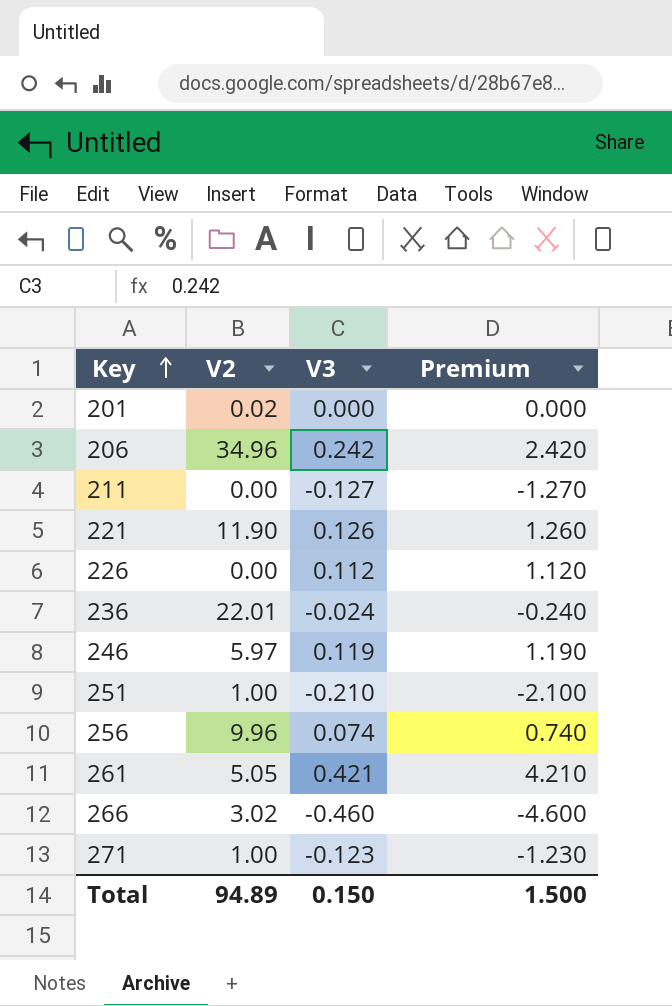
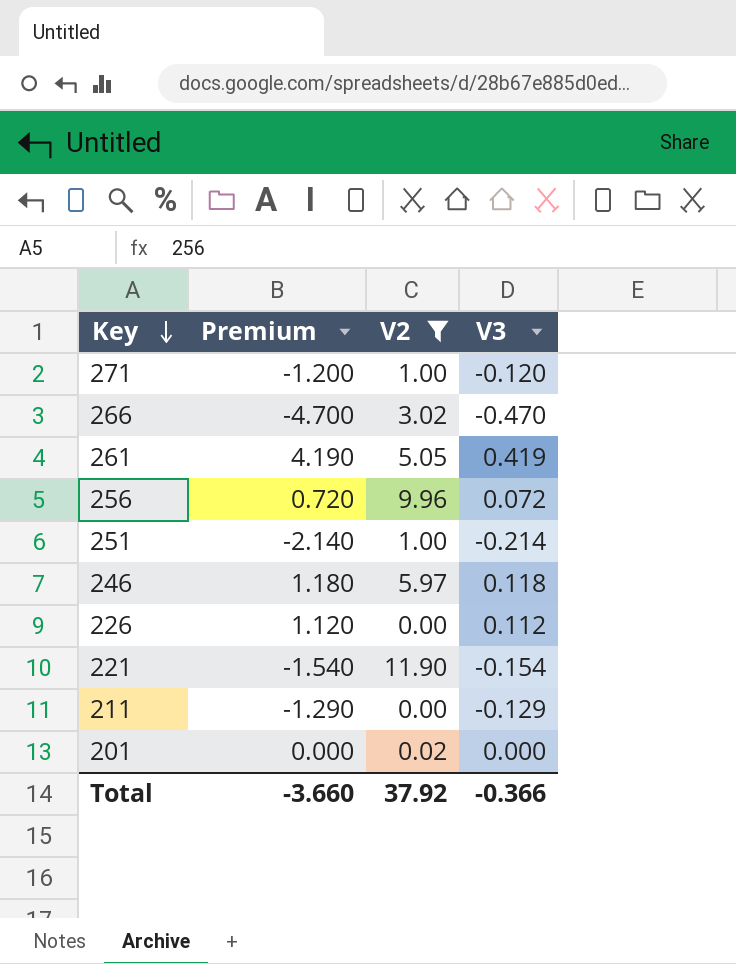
filter: none -> V2 <= 11.90
row order: Key ascending -> Key descending
column Premium | position: 4 -> 2
271 | Premium: -1.230 -> -1.200
271 | V3: -0.123 -> -0.120
266 | Premium: -4.600 -> -4.700
266 | V3: -0.460 -> -0.470
261 | Premium: 4.210 -> 4.190
261 | V3: 0.421 -> 0.419
256 | Premium: 0.740 -> 0.720
256 | V3: 0.074 -> 0.072
251 | Premium: -2.100 -> -2.140
251 | V3: -0.210 -> -0.214
246 | Premium: 1.190 -> 1.180
246 | V3: 0.119 -> 0.118
221 | Premium: 1.260 -> -1.540
221 | V3: 0.126 -> -0.154
211 | Premium: -1.270 -> -1.290
211 | V3: -0.127 -> -0.129
Total | Premium: 1.500 -> -3.660
Total | V2: 94.89 -> 37.92
Total | V3: 0.150 -> -0.366

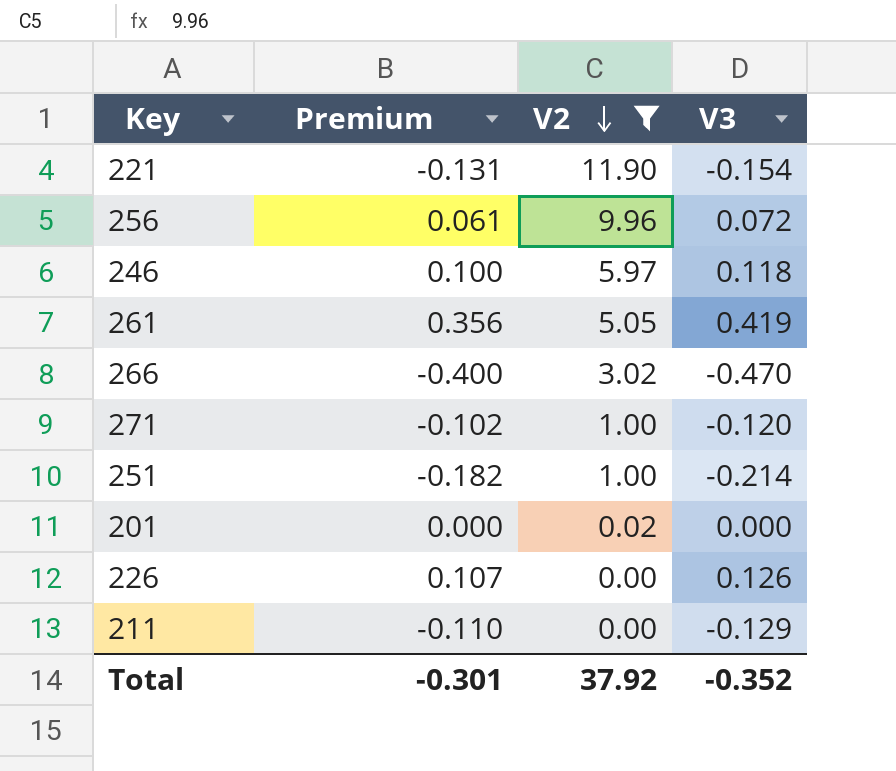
row order: Key descending -> V2 descending
column Premium | formula: [V3] * 10 -> [V3] * 0.85
226 | V3: 0.112 -> 0.126
Total | Premium: -3.660 -> -0.301
Total | V3: -0.366 -> -0.352

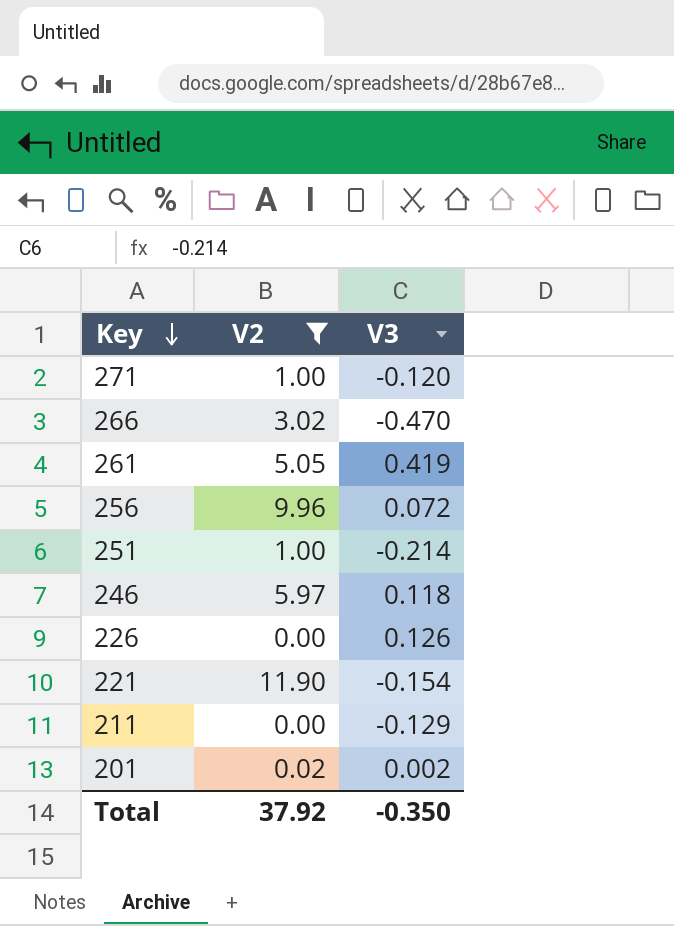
row order: V2 descending -> Key descending
column Premium | formula: [V3] * 0.85 -> none
201 | V3: 0.000 -> 0.002
Total | V3: -0.352 -> -0.350

